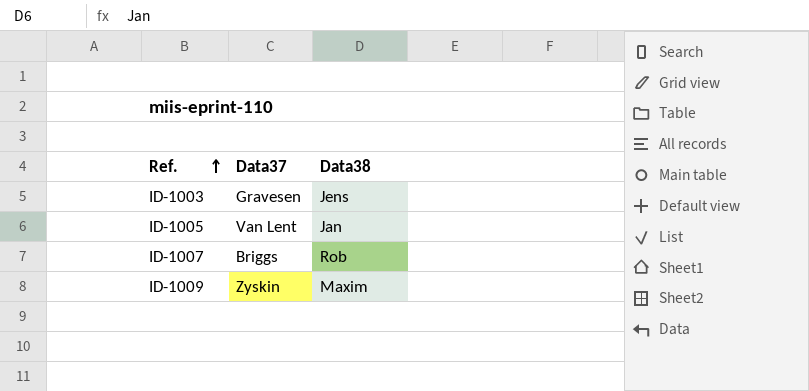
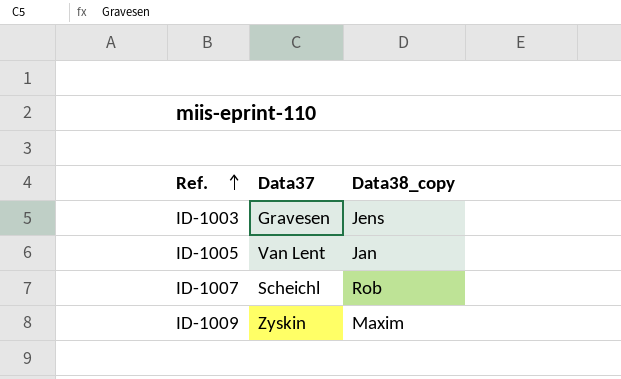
column name: Data38 -> Data38_copy
ID-1007 | Data37: Briggs -> Scheichl

